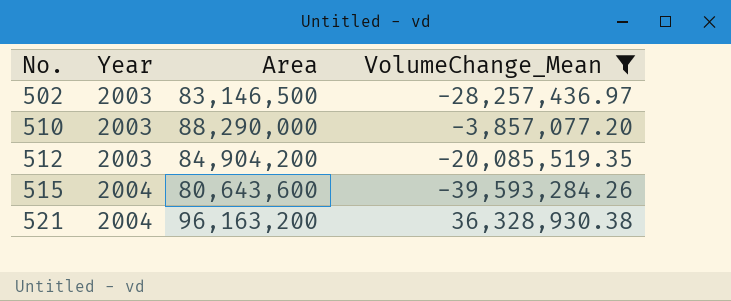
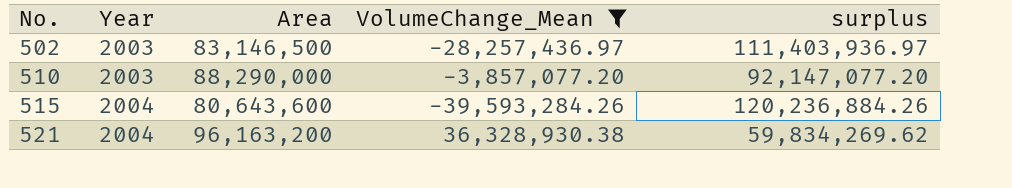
column surplus | formula: none -> [Area] - [VolumeChange_Mean]
row 512: 2003 | 84,904,200 | -20,085,519.35 -> none

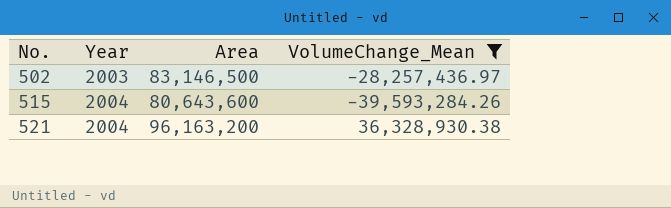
column surplus | formula: [Area] - [VolumeChange_Mean] -> none
row 510: 2003 | 88,290,000 | -3,857,077.20 | 92,147,077.20 -> none

